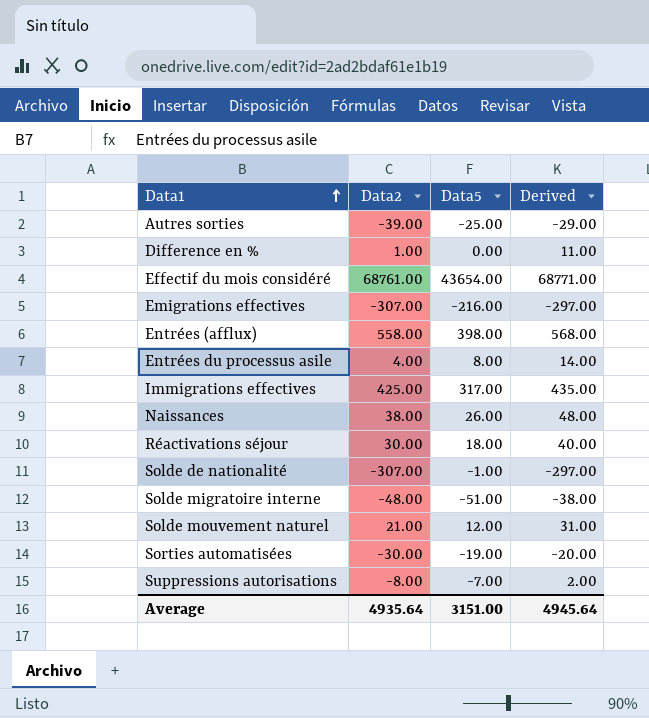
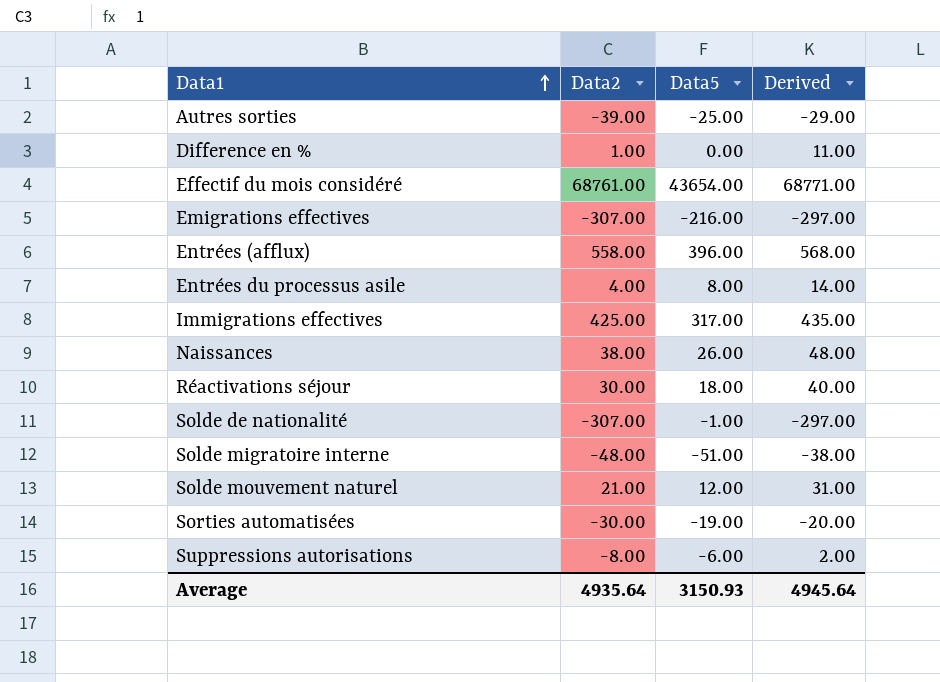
Entrées (afflux) | Data5: 398.00 -> 396.00
Suppressions autorisations | Data5: -7.00 -> -6.00
Average | Data5: 3151.00 -> 3150.93

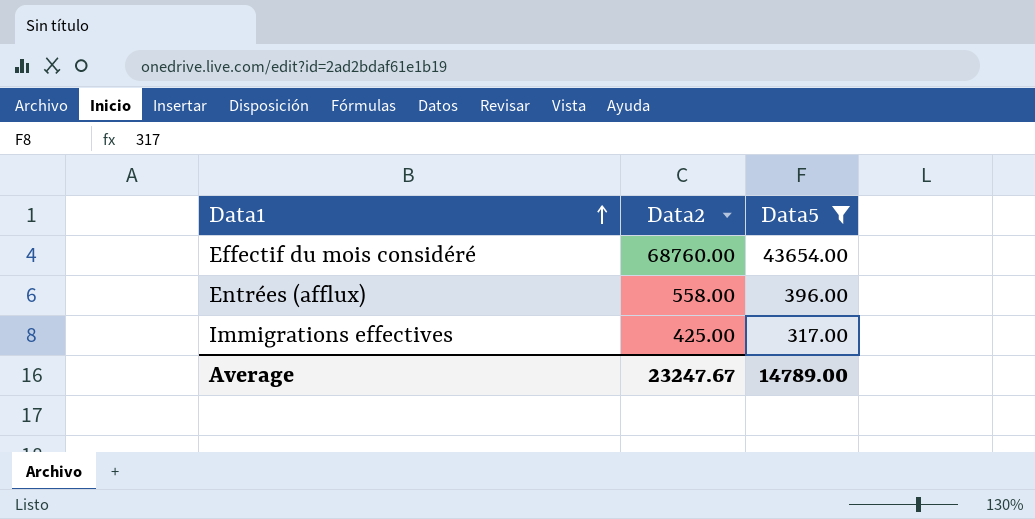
filter: none -> Data5 >= 317.00
column Derived | formula: [Data2] + 10 -> none
Effectif du mois considéré | Data2: 68761.00 -> 68760.00
Average | Data2: 4935.64 -> 23247.67
Average | Data5: 3150.93 -> 14789.00

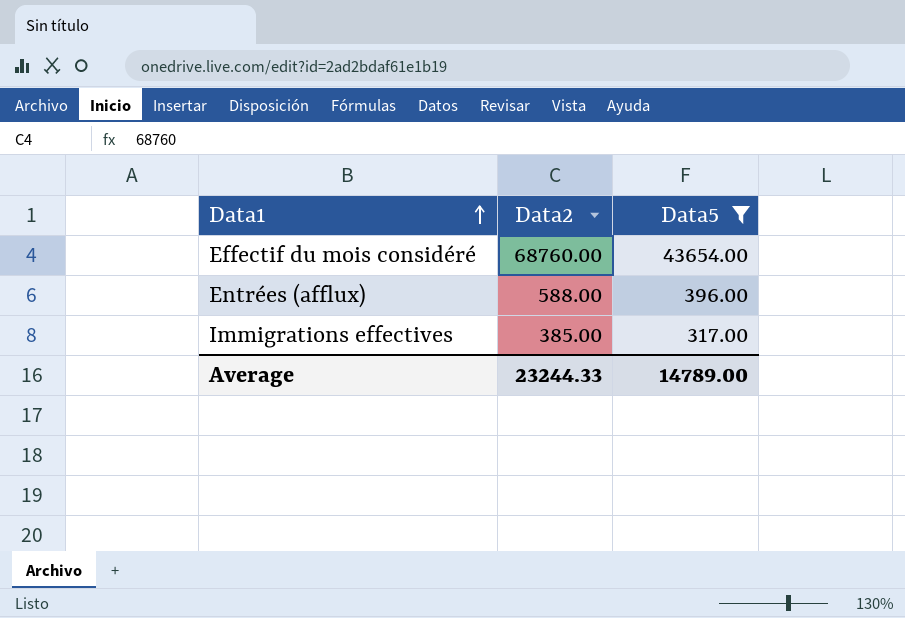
Entrées (afflux) | Data2: 558.00 -> 588.00
Immigrations effectives | Data2: 425.00 -> 385.00
Average | Data2: 23247.67 -> 23244.33

